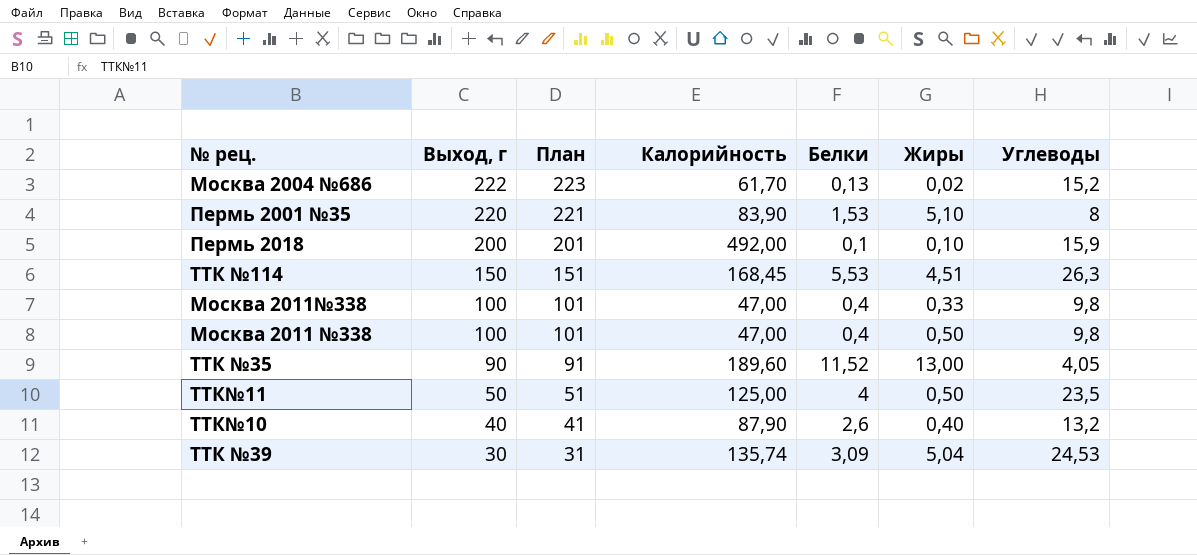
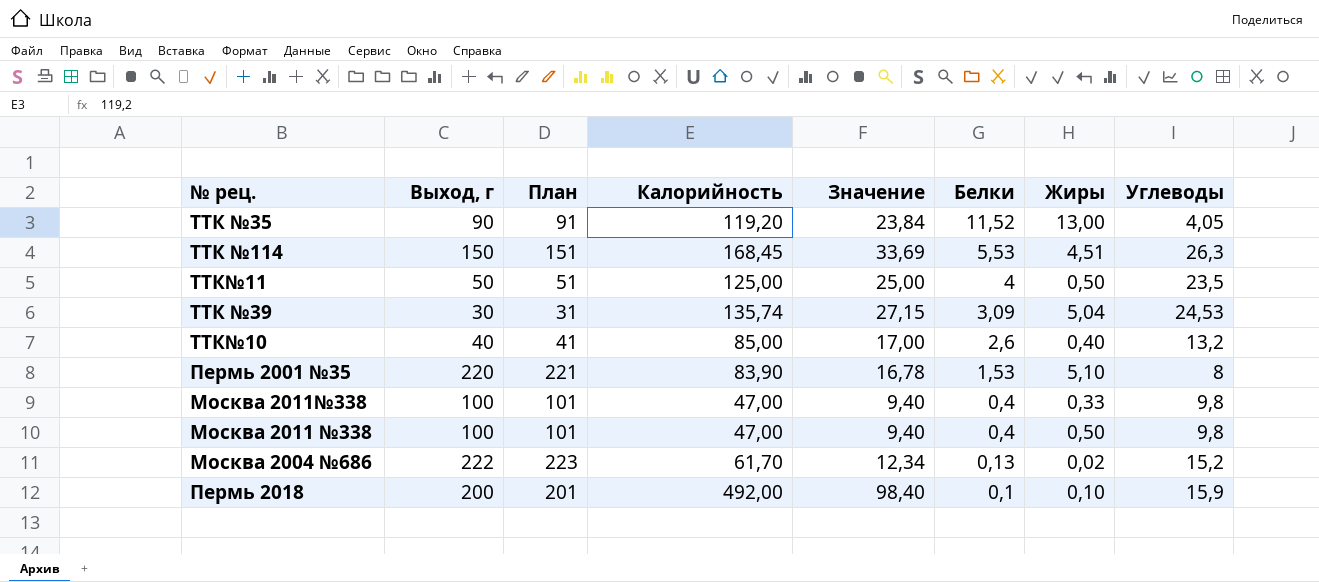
row order: Выход, г descending -> Белки descending
column Значение | formula: none -> [Калорийность] * 0,2
ТТК №35 | Калорийность: 189,60 -> 119,20
ТТК№10 | Калорийность: 87,90 -> 85,00

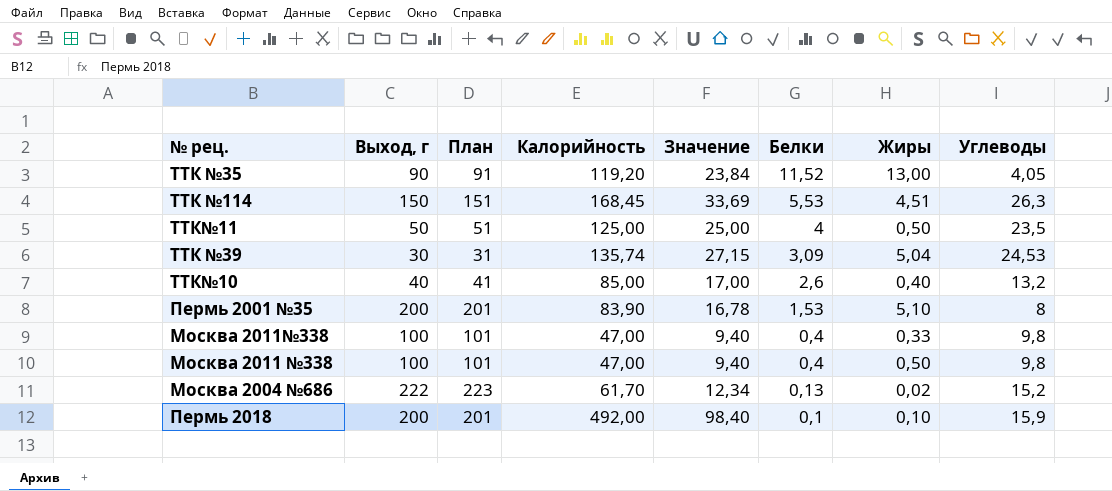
Пермь 2001 №35 | Выход, г: 220 -> 200
Пермь 2001 №35 | План: 221 -> 201

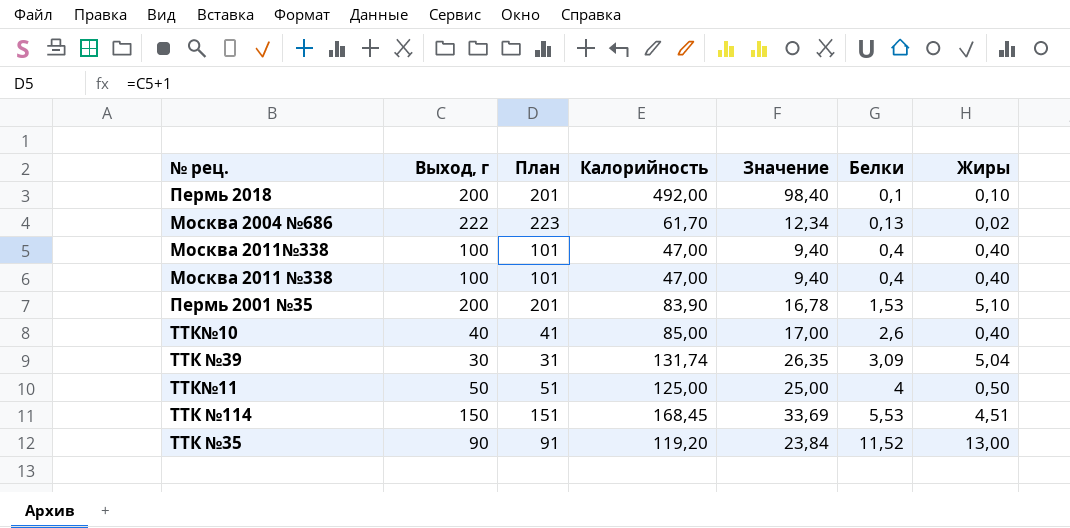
row order: Белки descending -> Белки ascending
column Углеводы | position: 8 -> none
Москва 2011№338 | Жиры: 0,33 -> 0,40
Москва 2011 №338 | Жиры: 0,50 -> 0,40
ТТК №39 | Калорийность: 135,74 -> 131,74
ТТК №39 | Значение: 27,15 -> 26,35

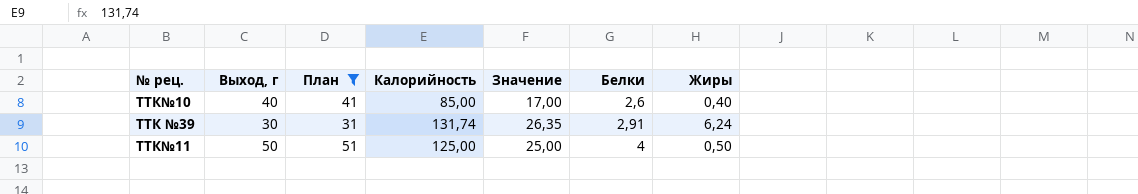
filter: none -> План <= 51
ТТК №39 | Белки: 3,09 -> 2,91
ТТК №39 | Жиры: 5,04 -> 6,24

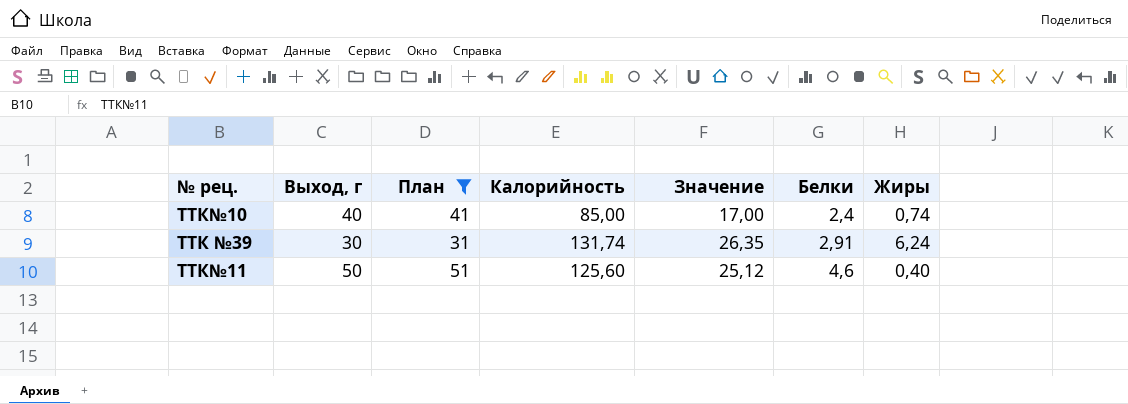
ТТК№10 | Белки: 2,6 -> 2,4
ТТК№10 | Жиры: 0,40 -> 0,74
ТТК№11 | Калорийность: 125,00 -> 125,60
ТТК№11 | Значение: 25,00 -> 25,12
ТТК№11 | Белки: 4 -> 4,6
ТТК№11 | Жиры: 0,50 -> 0,40

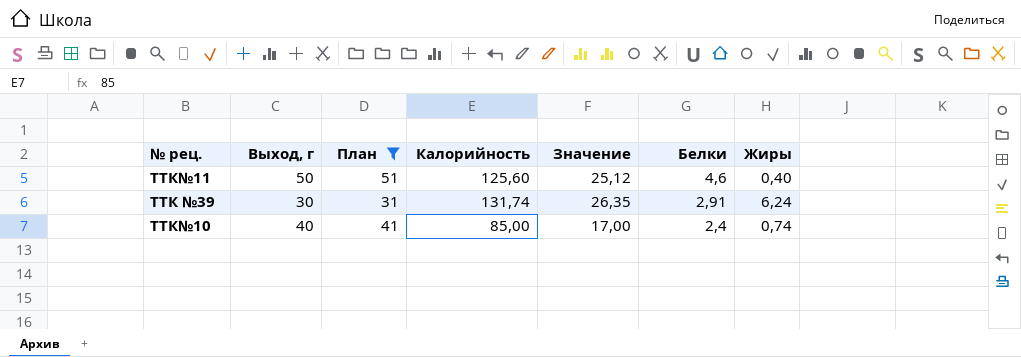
row order: Белки ascending -> Белки descending

